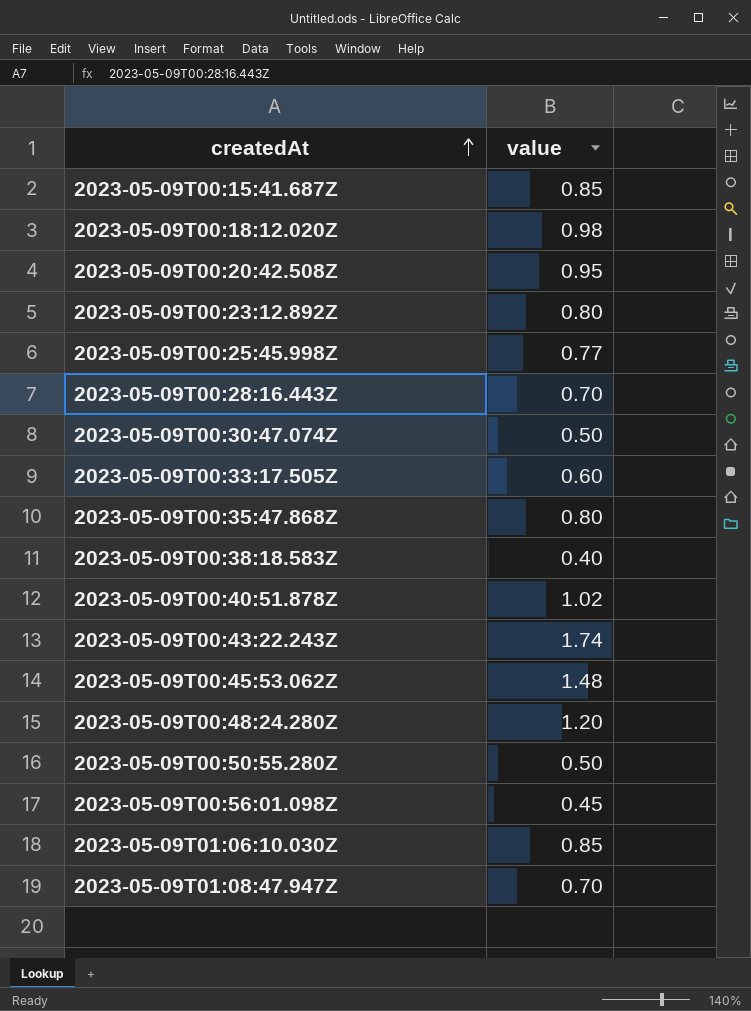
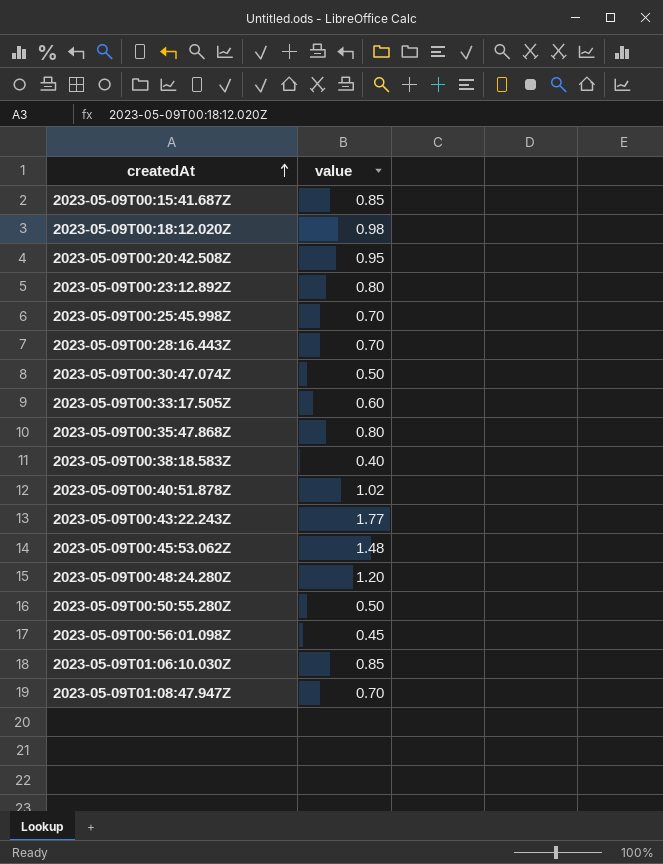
2023-05-09T00:25:45.998Z | value: 0.77 -> 0.70
2023-05-09T00:43:22.243Z | value: 1.74 -> 1.77

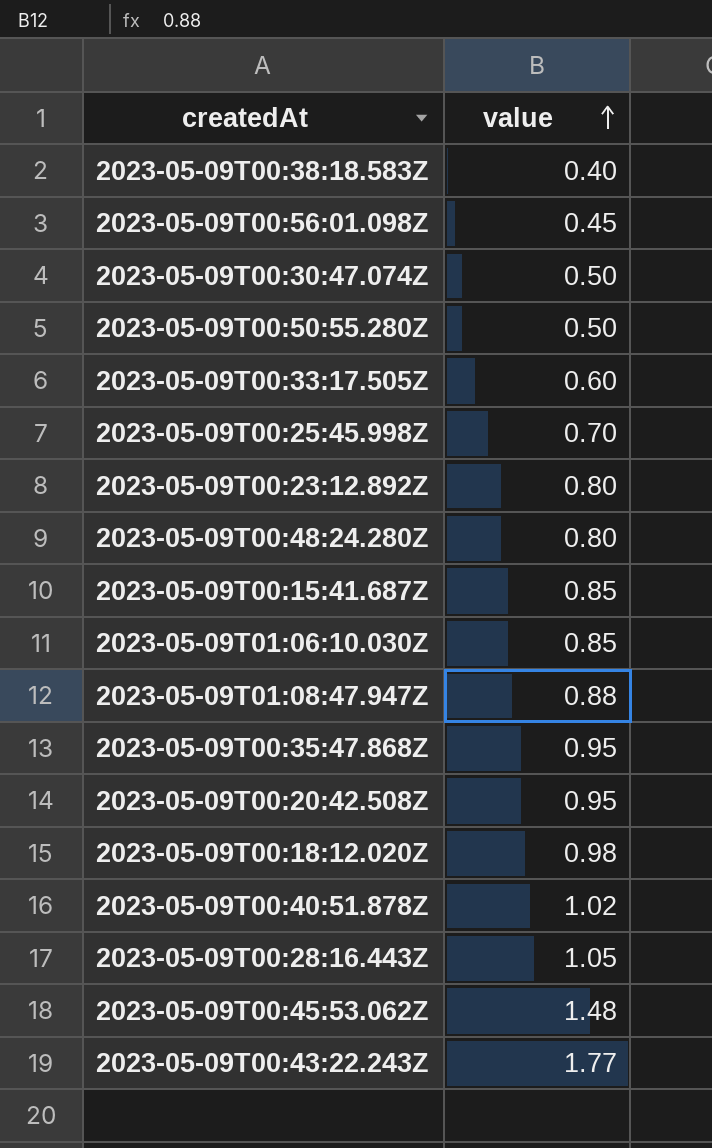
row order: createdAt ascending -> value ascending
2023-05-09T00:48:24.280Z | value: 1.20 -> 0.80
2023-05-09T01:08:47.947Z | value: 0.70 -> 0.88
2023-05-09T00:35:47.868Z | value: 0.80 -> 0.95
2023-05-09T00:28:16.443Z | value: 0.70 -> 1.05

